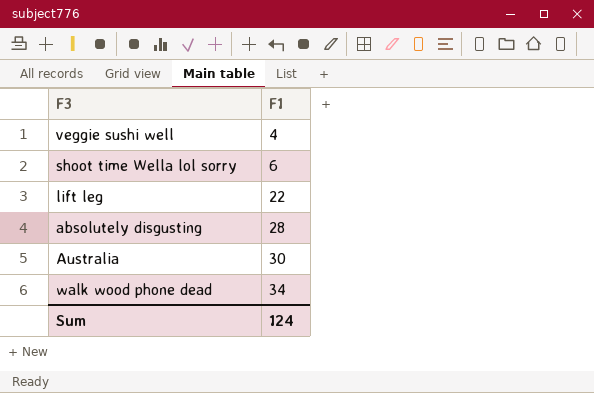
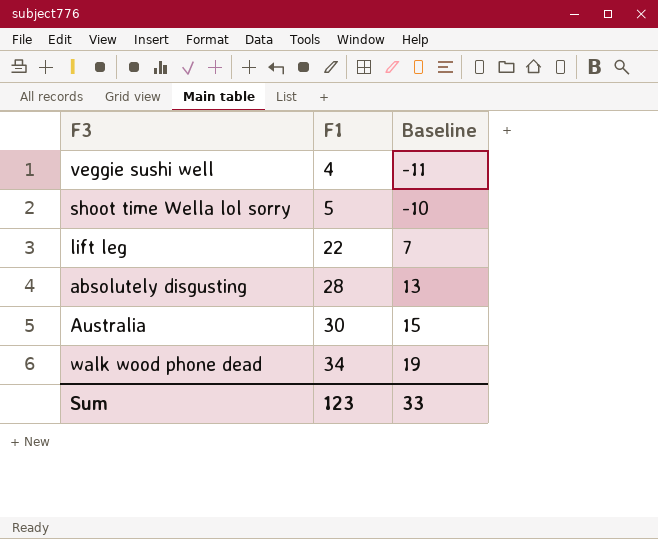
column Baseline | formula: none -> [F1] - 15
shoot time Wella lol sorry | F1: 6 -> 5
Sum | F1: 124 -> 123

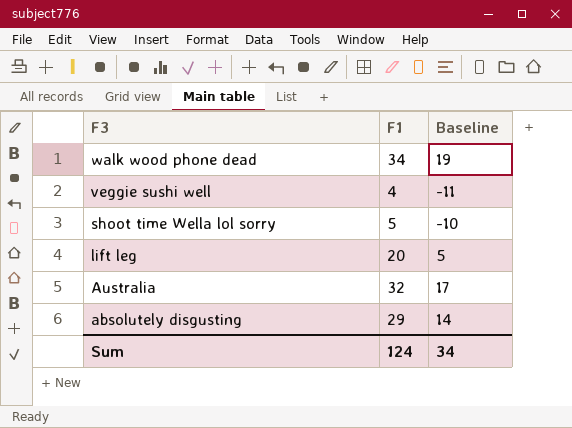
row order: F1 ascending -> F3 descending
lift leg | F1: 22 -> 20
lift leg | Baseline: 7 -> 5
Australia | F1: 30 -> 32
Australia | Baseline: 15 -> 17
absolutely disgusting | F1: 28 -> 29
absolutely disgusting | Baseline: 13 -> 14
Sum | F1: 123 -> 124
Sum | Baseline: 33 -> 34

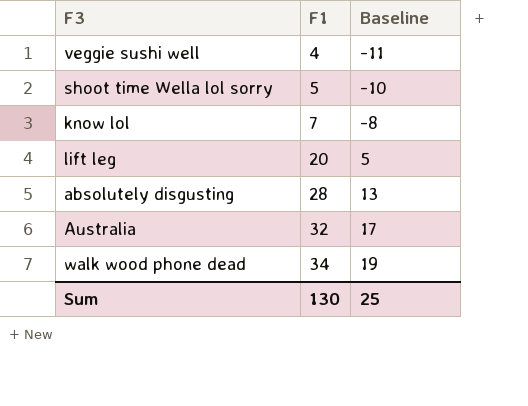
row order: F3 descending -> F1 ascending
row know lol: none -> 7 | -8
absolutely disgusting | F1: 29 -> 28
absolutely disgusting | Baseline: 14 -> 13
Sum | F1: 124 -> 130
Sum | Baseline: 34 -> 25

